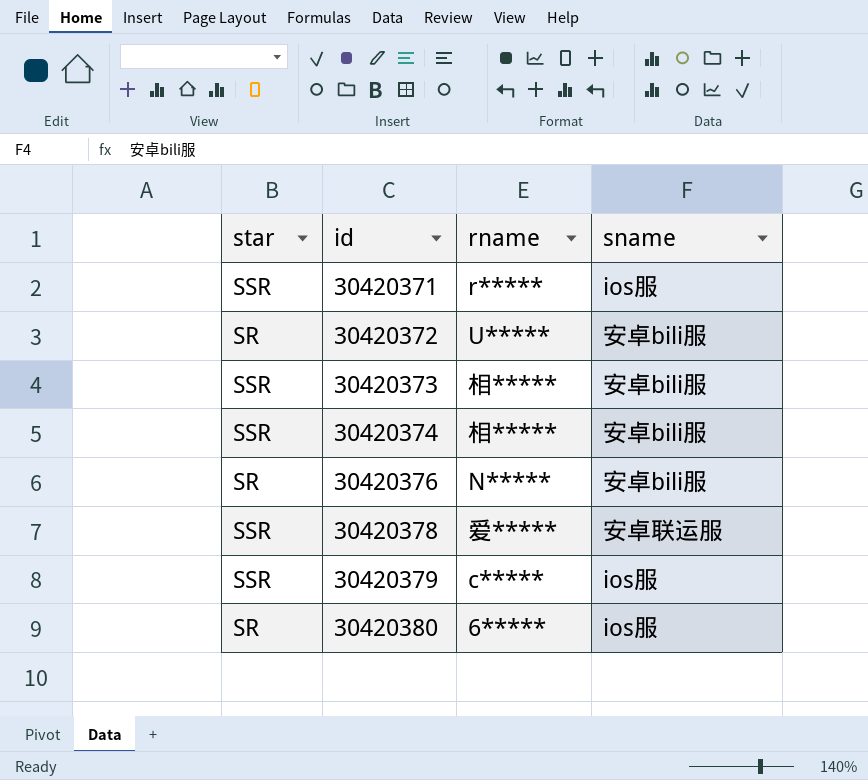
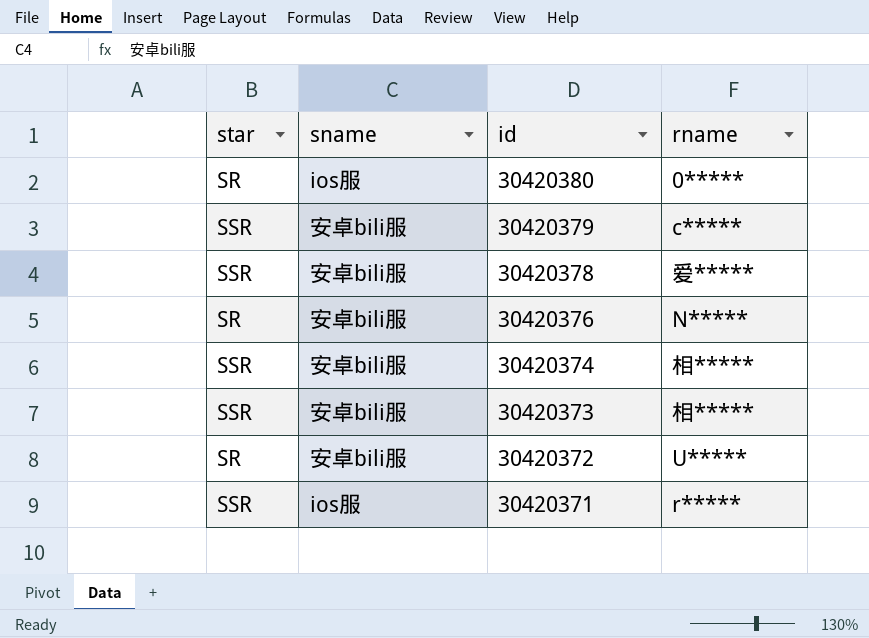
row order: id ascending -> id descending
column sname | position: 4 -> 2
30420380 | rname: 6***** -> 0*****
30420379 | sname: ios服 -> 安卓bili服
30420378 | sname: 安卓联运服 -> 安卓bili服

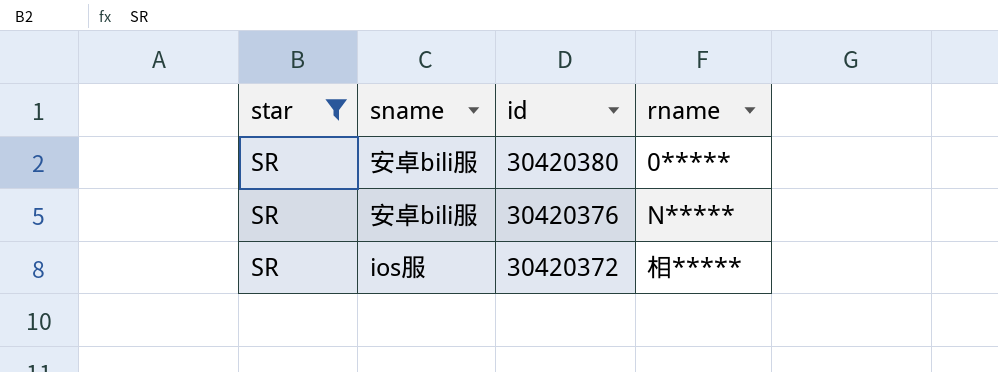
filter: none -> star = SR
30420380 | sname: ios服 -> 安卓bili服
30420372 | sname: 安卓bili服 -> ios服
30420372 | rname: U***** -> 相*****

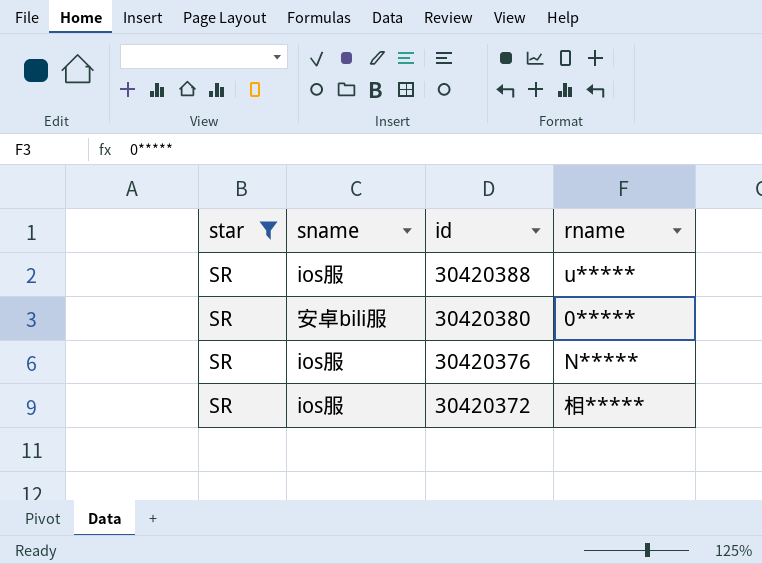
row 30420388: none -> SR | ios服 | u*****
30420376 | sname: 安卓bili服 -> ios服

